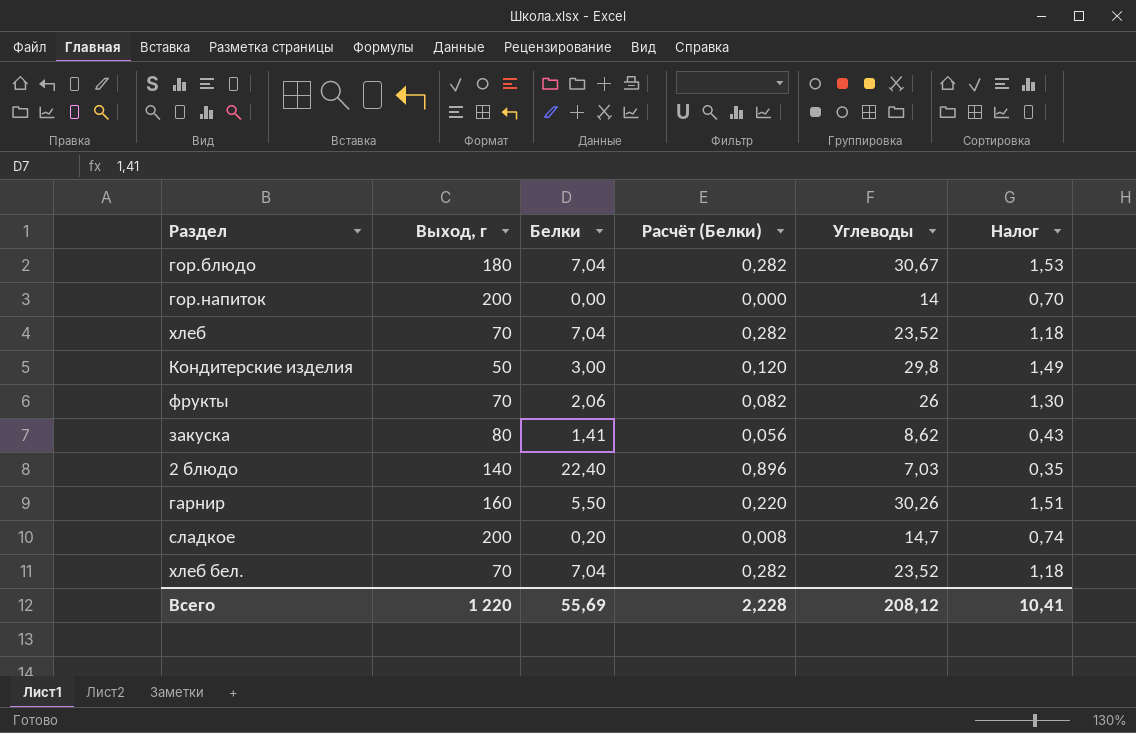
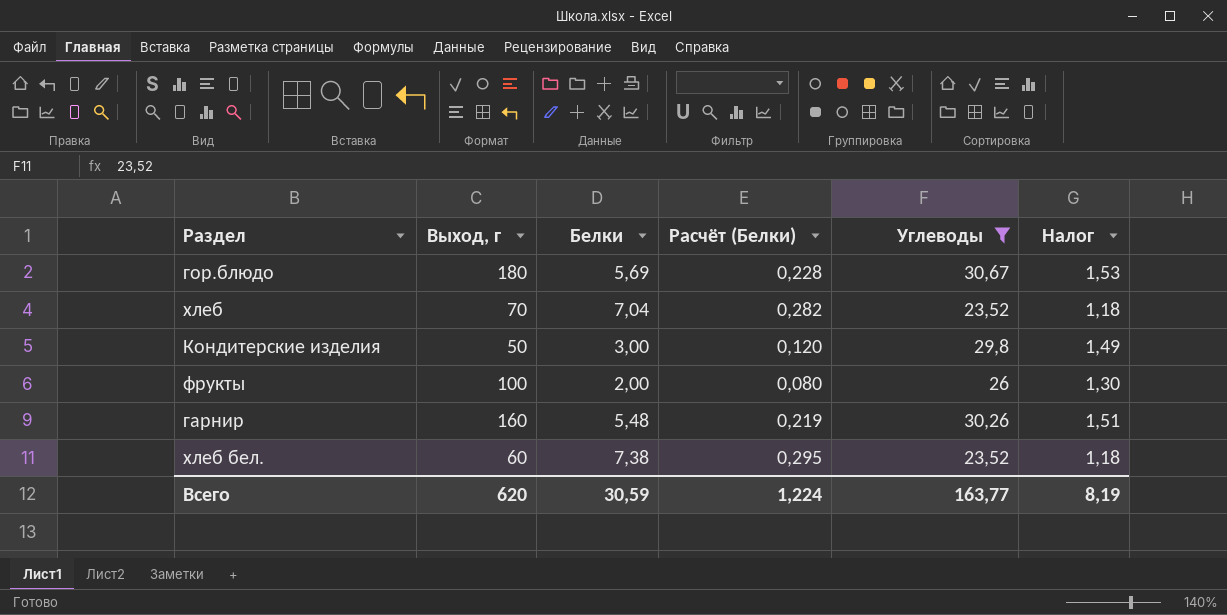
filter: none -> Углеводы >= 23,52
гор.блюдо | Белки: 7,04 -> 5,69
гор.блюдо | Расчёт (Белки): 0,282 -> 0,228
фрукты | Выход, г: 70 -> 100
фрукты | Белки: 2,06 -> 2,00
фрукты | Расчёт (Белки): 0,082 -> 0,080
гарнир | Белки: 5,50 -> 5,48
гарнир | Расчёт (Белки): 0,220 -> 0,219
хлеб бел. | Выход, г: 70 -> 60
хлеб бел. | Белки: 7,04 -> 7,38
хлеб бел. | Расчёт (Белки): 0,282 -> 0,295
Всего | Выход, г: 1 220 -> 620
Всего | Белки: 55,69 -> 30,59
Всего | Расчёт (Белки): 2,228 -> 1,224
Всего | Углеводы: 208,12 -> 163,77
Всего | Налог: 10,41 -> 8,19

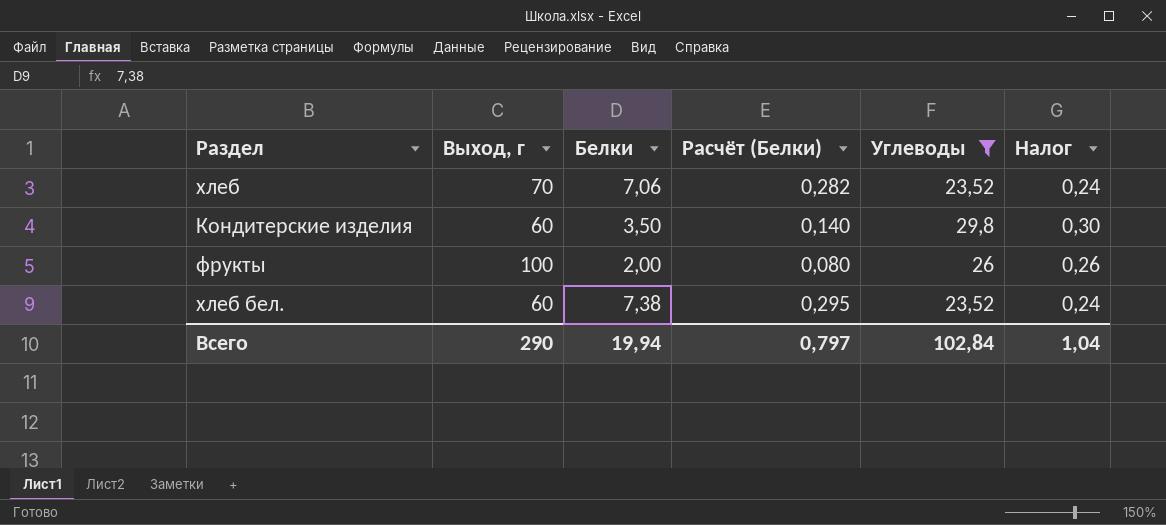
column Налог | formula: [Углеводы] * 0,05 -> [Углеводы] * 0,01
row гор.блюдо: 180 | 5,69 | 0,228 | 30,67 | 1,53 -> none
row гарнир: 160 | 5,48 | 0,219 | 30,26 | 1,51 -> none
хлеб | Белки: 7,04 -> 7,06
Кондитерские изделия | Выход, г: 50 -> 60
Кондитерские изделия | Белки: 3,00 -> 3,50
Кондитерские изделия | Расчёт (Белки): 0,120 -> 0,140
Всего | Выход, г: 620 -> 290
Всего | Белки: 30,59 -> 19,94
Всего | Расчёт (Белки): 1,224 -> 0,797
Всего | Углеводы: 163,77 -> 102,84
Всего | Налог: 8,19 -> 1,04

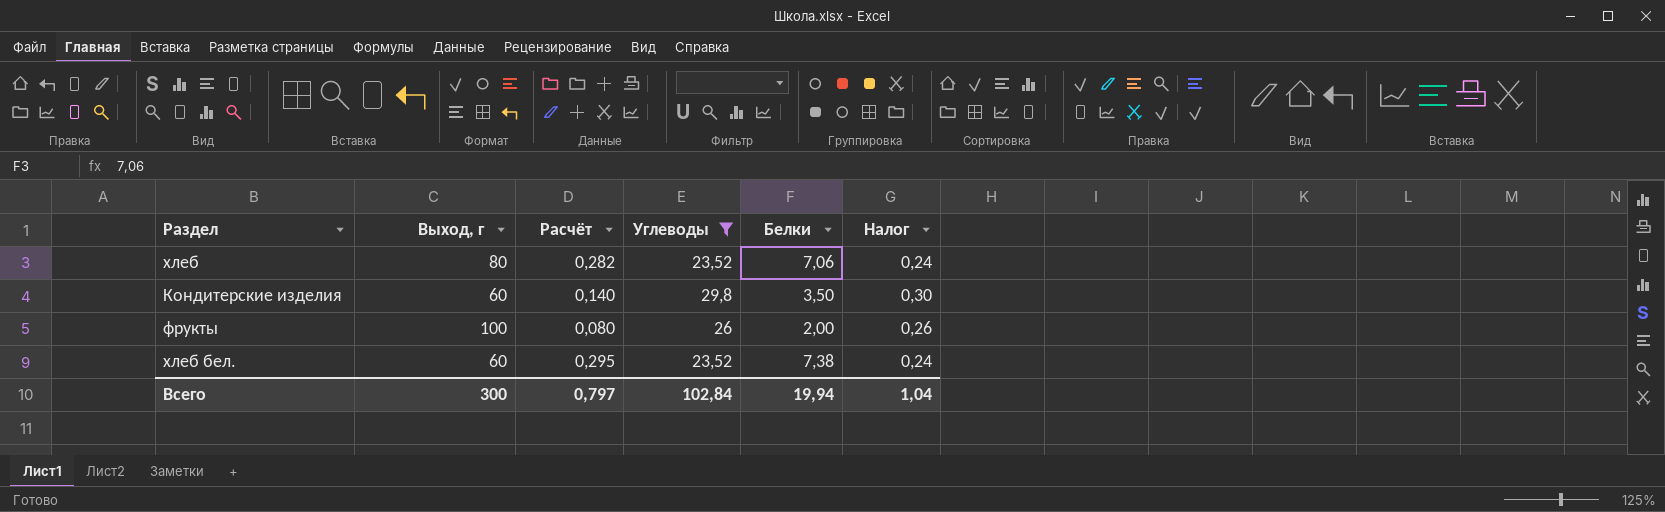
column name: Расчёт (Белки) -> Расчёт
column Белки | position: 3 -> 5
хлеб | Выход, г: 70 -> 80
Всего | Выход, г: 290 -> 300

